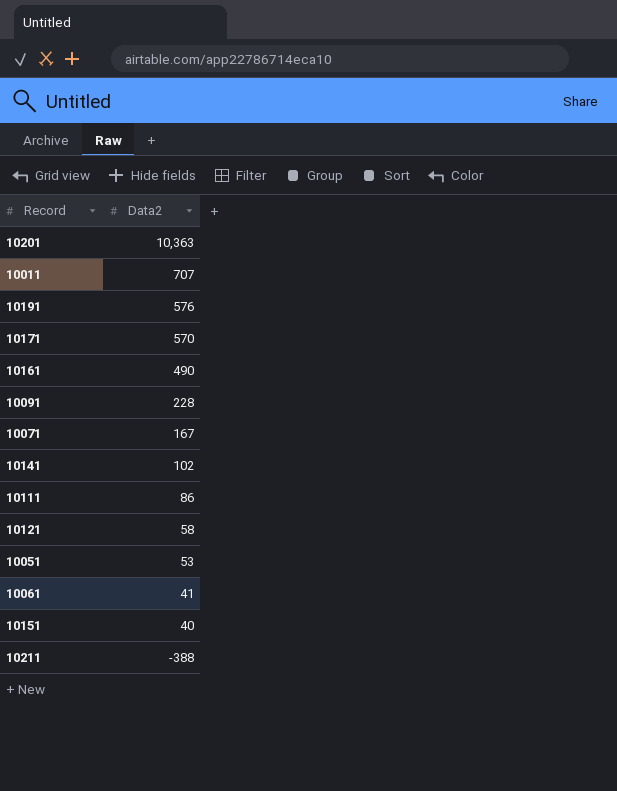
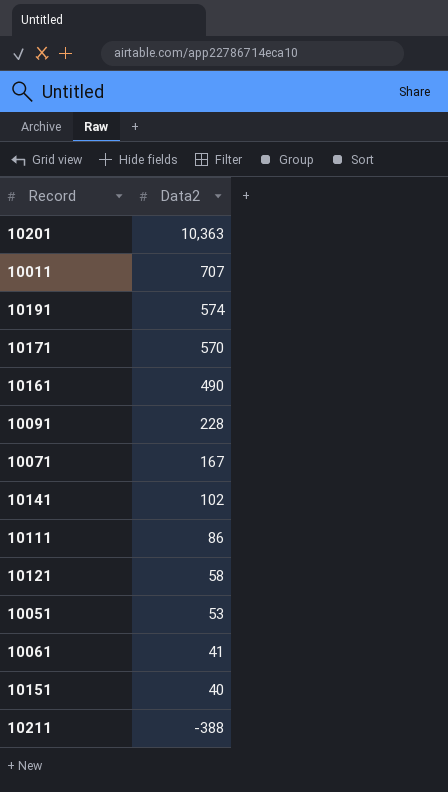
10191 | Data2: 576 -> 574

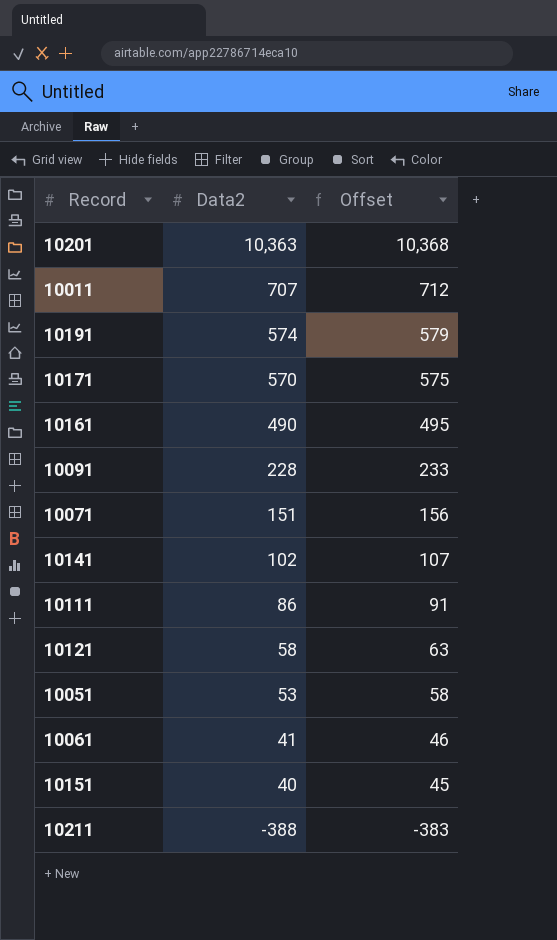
column Offset | formula: none -> [Data2] + 5
10071 | Data2: 167 -> 151

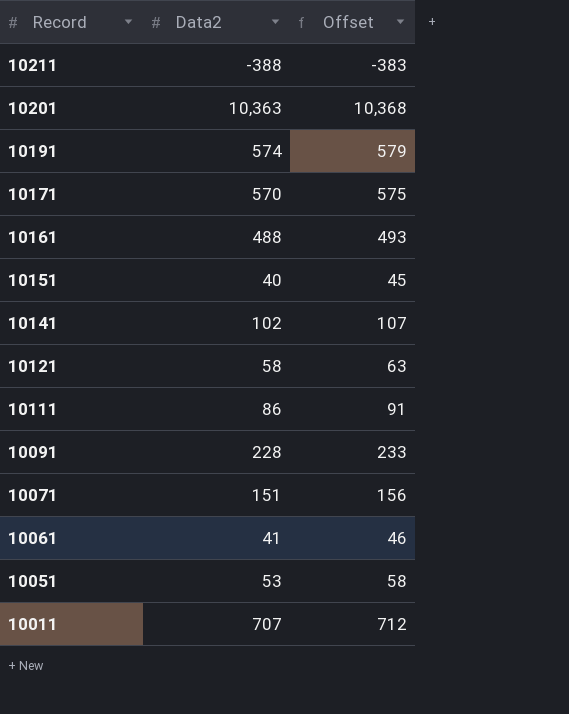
row order: Data2 descending -> Record descending
10161 | Data2: 490 -> 488
10161 | Offset: 495 -> 493

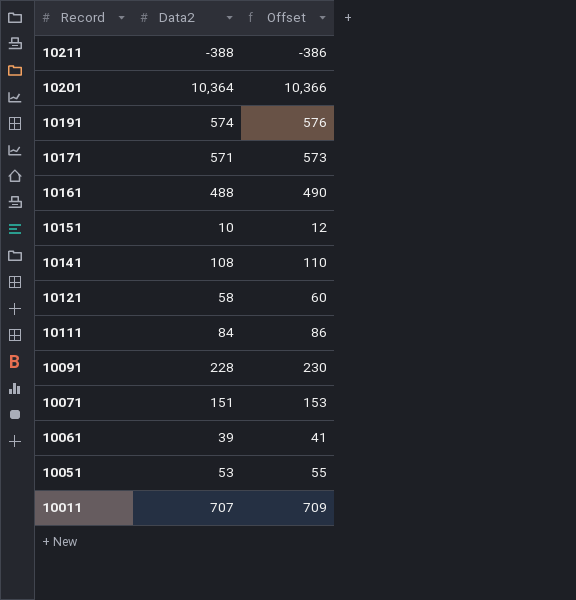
column Offset | formula: [Data2] + 5 -> [Data2] + 2
10201 | Data2: 10,363 -> 10,364
10171 | Data2: 570 -> 571
10151 | Data2: 40 -> 10
10141 | Data2: 102 -> 108
10111 | Data2: 86 -> 84
10061 | Data2: 41 -> 39

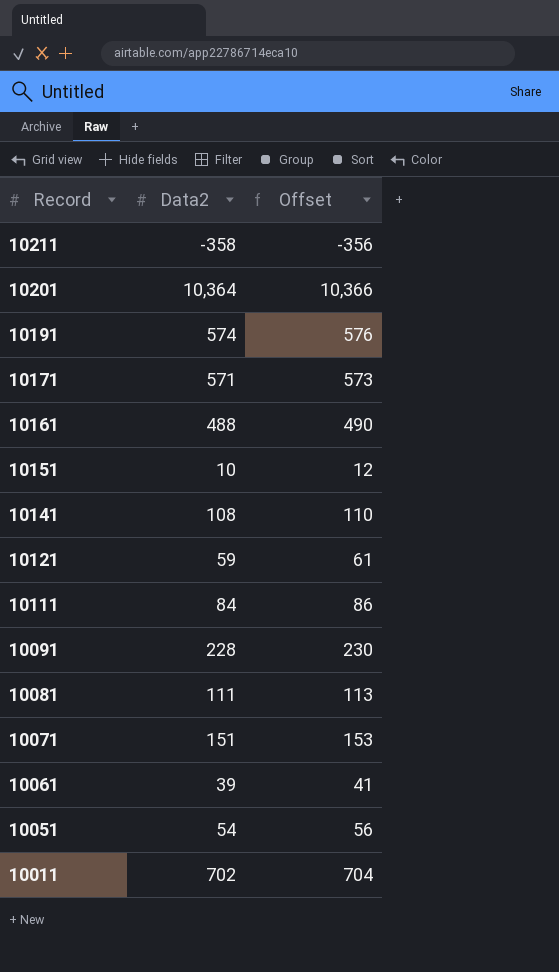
10211 | Data2: -388 -> -358
10211 | Offset: -386 -> -356
10121 | Data2: 58 -> 59
10121 | Offset: 60 -> 61
row 10081: none -> 111 | 113
10051 | Data2: 53 -> 54
10051 | Offset: 55 -> 56
10011 | Data2: 707 -> 702
10011 | Offset: 709 -> 704

